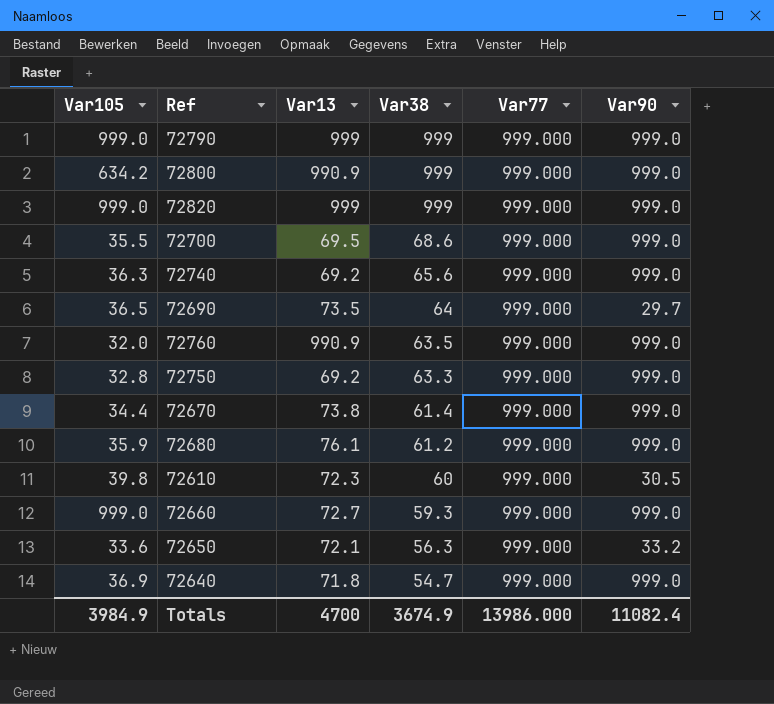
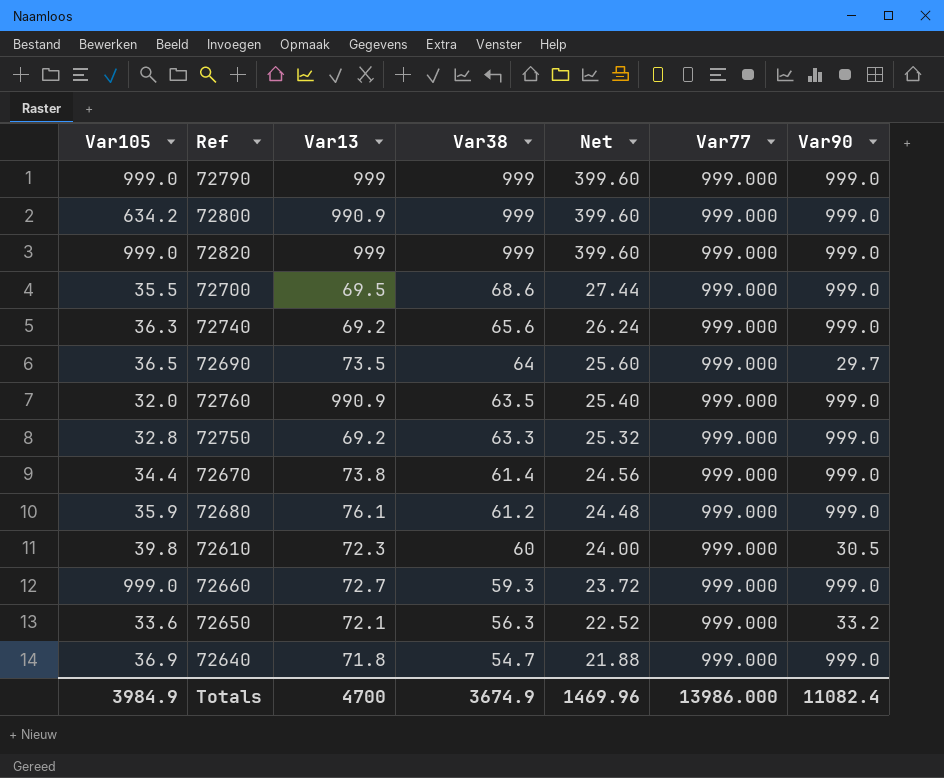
column Net | formula: none -> [Var38] * 0.4

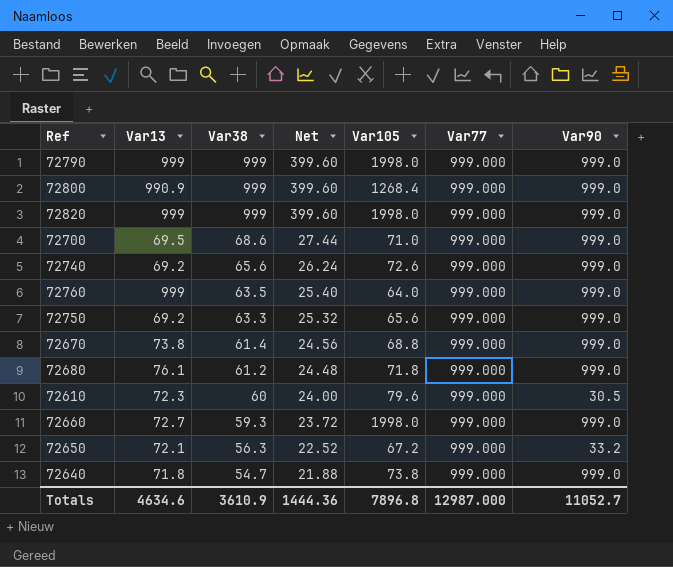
column Var105 | position: 1 -> 5
row 72690: 36.5 | 73.5 | 64 | 25.60 | 999.000 | 29.7 -> none
72790 | Var105: 999.0 -> 1998.0
72800 | Var105: 634.2 -> 1268.4
72820 | Var105: 999.0 -> 1998.0
72700 | Var105: 35.5 -> 71.0
72740 | Var105: 36.3 -> 72.6
72760 | Var13: 990.9 -> 999
72760 | Var105: 32.0 -> 64.0
72750 | Var105: 32.8 -> 65.6
72670 | Var105: 34.4 -> 68.8
72680 | Var105: 35.9 -> 71.8
72610 | Var105: 39.8 -> 79.6
72660 | Var105: 999.0 -> 1998.0
72650 | Var105: 33.6 -> 67.2
72640 | Var105: 36.9 -> 73.8
Totals | Var13: 4700 -> 4634.6
Totals | Var38: 3674.9 -> 3610.9
Totals | Net: 1469.96 -> 1444.36
Totals | Var105: 3984.9 -> 7896.8
Totals | Var77: 13986.000 -> 12987.000
Totals | Var90: 11082.4 -> 11052.7

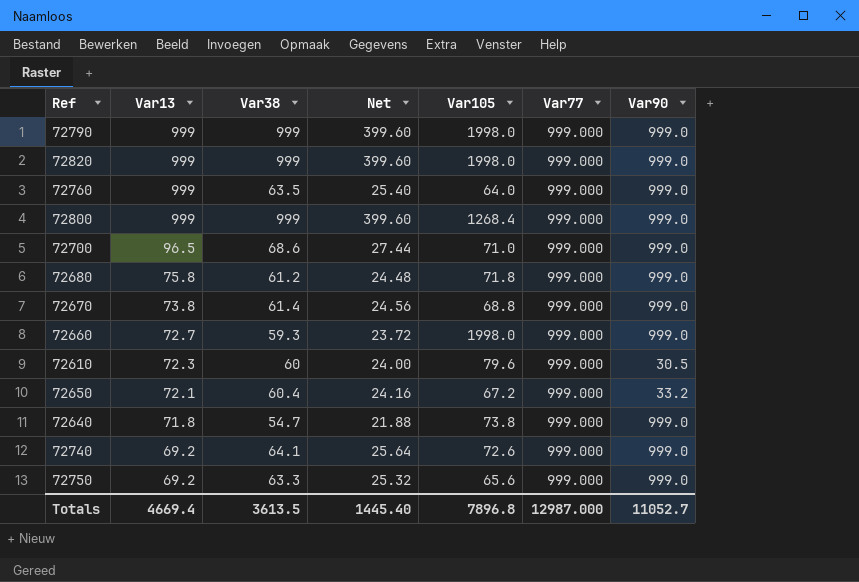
row order: Var38 descending -> Var13 descending
72800 | Var13: 990.9 -> 999
72700 | Var13: 69.5 -> 96.5
72680 | Var13: 76.1 -> 75.8
72650 | Var38: 56.3 -> 60.4
72650 | Net: 22.52 -> 24.16
72740 | Var38: 65.6 -> 64.1
72740 | Net: 26.24 -> 25.64
Totals | Var13: 4634.6 -> 4669.4
Totals | Var38: 3610.9 -> 3613.5
Totals | Net: 1444.36 -> 1445.40

